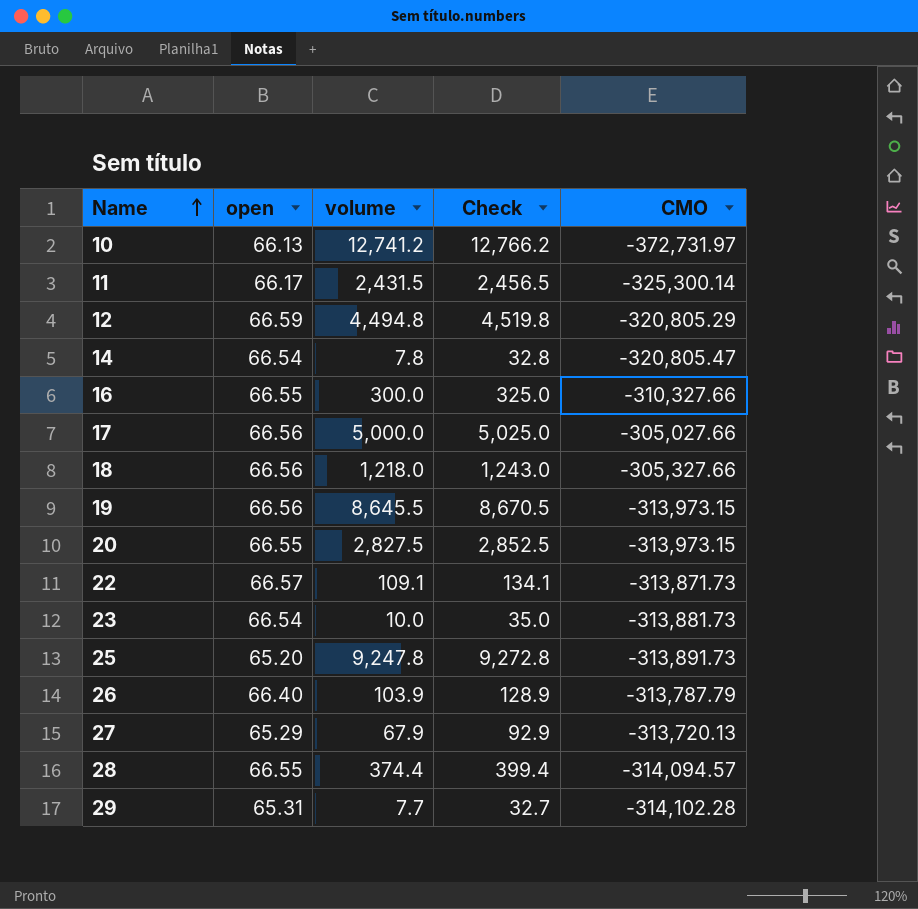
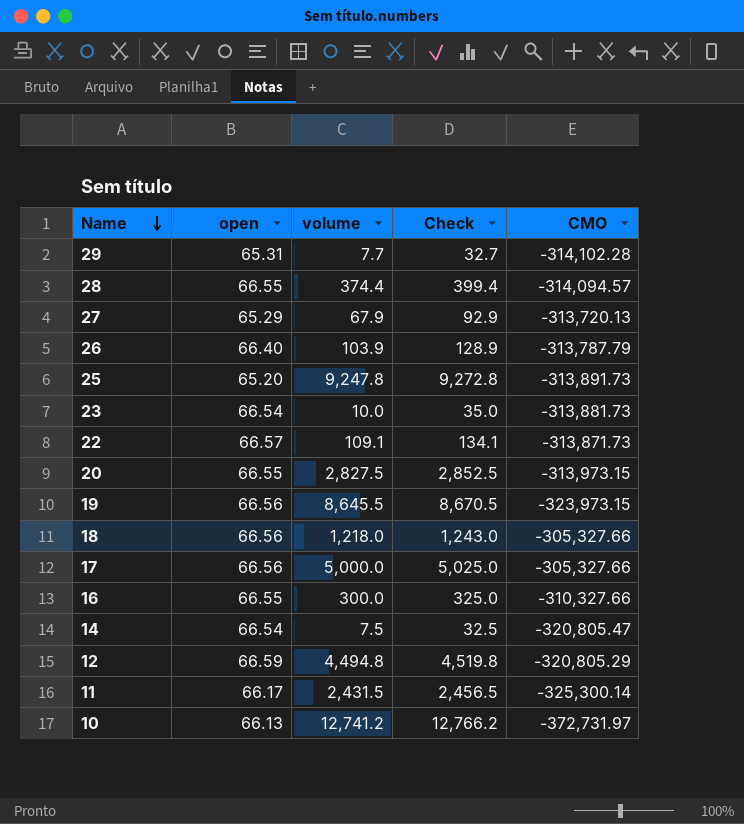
row order: Name ascending -> Name descending
19 | CMO: -313,973.15 -> -323,973.15
17 | CMO: -305,027.66 -> -305,327.66
14 | volume: 7.8 -> 7.5
14 | Check: 32.8 -> 32.5

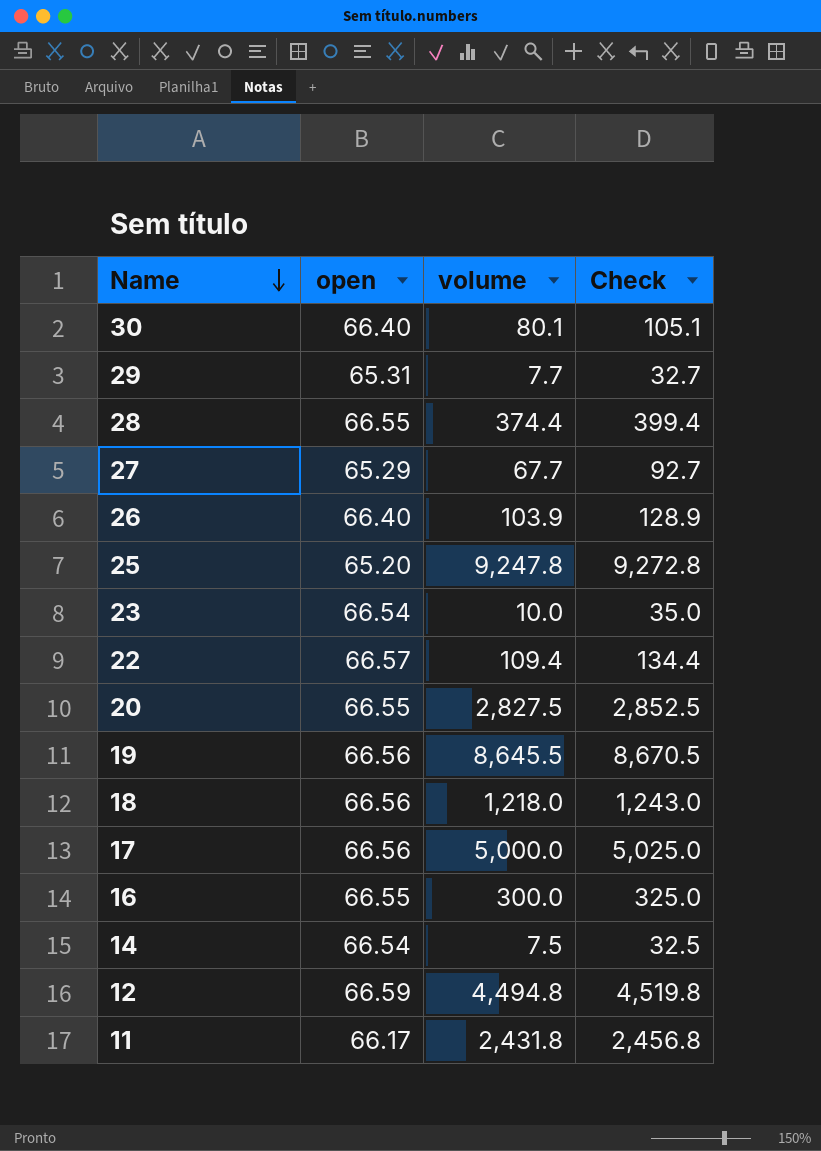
column CMO | position: 5 -> none
row 10: 66.13 | 12,741.2 | 12,766.2 | -372,731.97 -> none
row 30: none -> 66.40 | 80.1 | 105.1
27 | volume: 67.9 -> 67.7
27 | Check: 92.9 -> 92.7
22 | volume: 109.1 -> 109.4
22 | Check: 134.1 -> 134.4
11 | volume: 2,431.5 -> 2,431.8
11 | Check: 2,456.5 -> 2,456.8

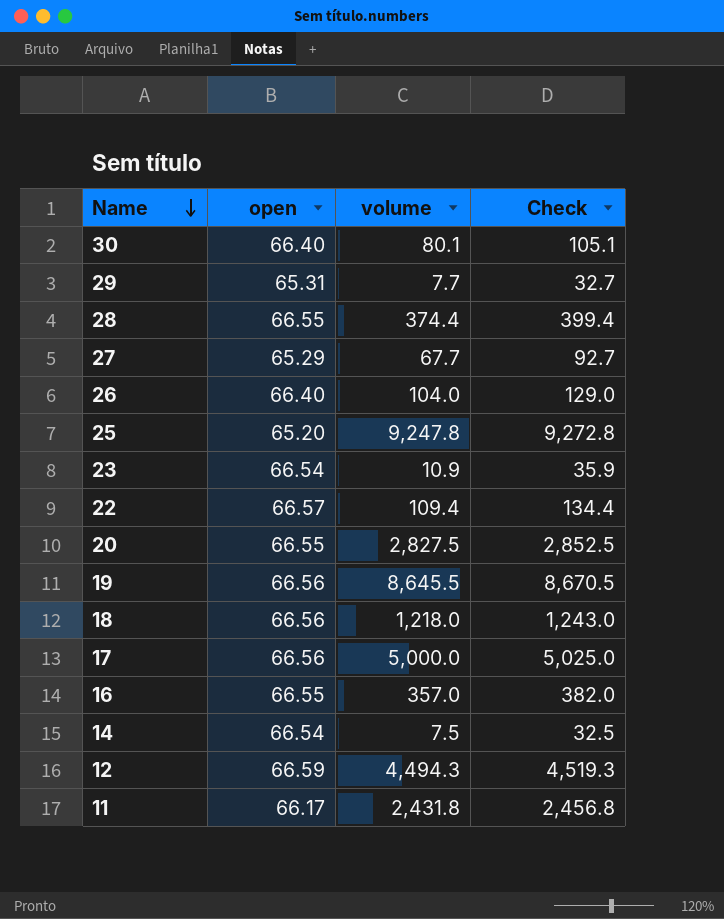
26 | volume: 103.9 -> 104.0
26 | Check: 128.9 -> 129.0
23 | volume: 10.0 -> 10.9
23 | Check: 35.0 -> 35.9
16 | volume: 300.0 -> 357.0
16 | Check: 325.0 -> 382.0
12 | volume: 4,494.8 -> 4,494.3
12 | Check: 4,519.8 -> 4,519.3

